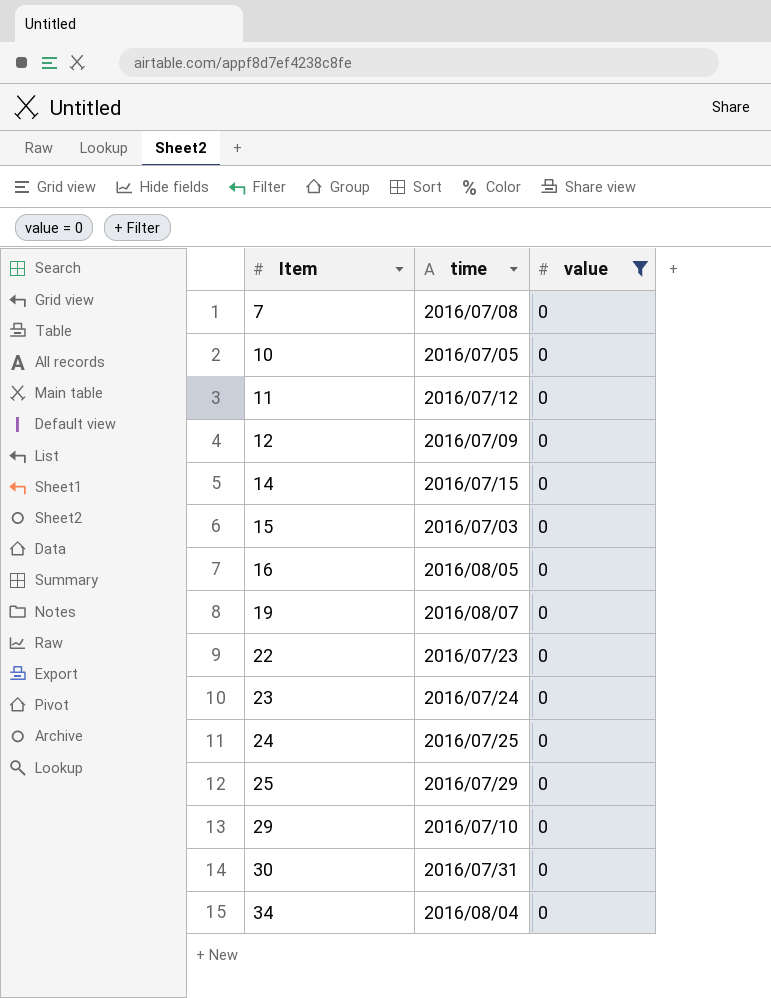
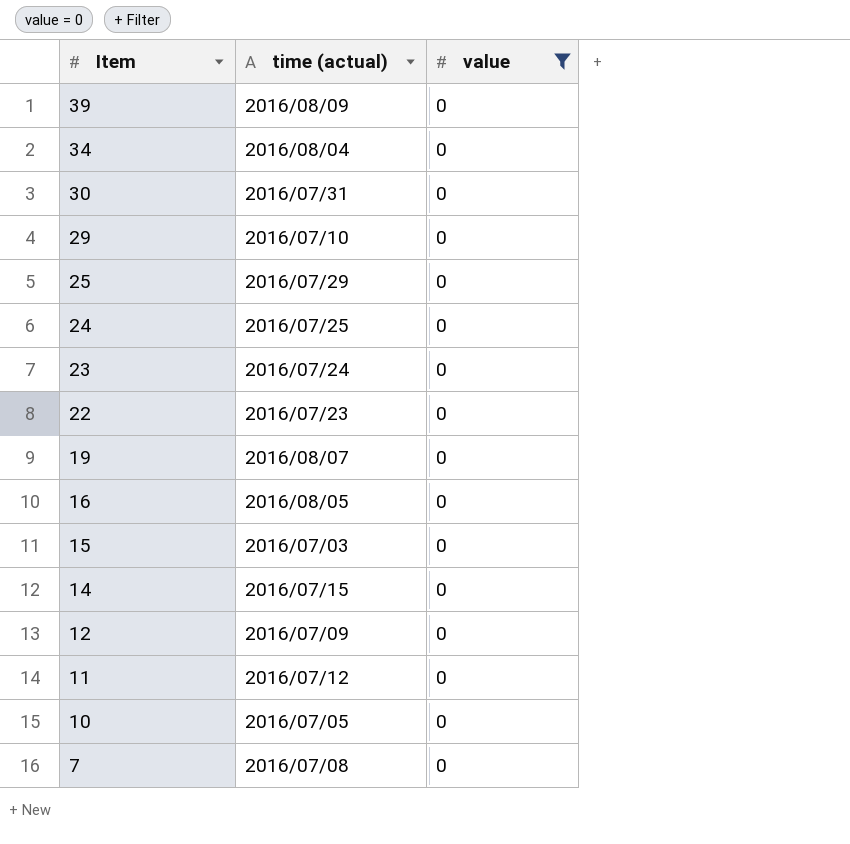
row order: Item ascending -> Item descending
column name: time -> time (actual)
row 39: none -> 2016/08/09 | 0

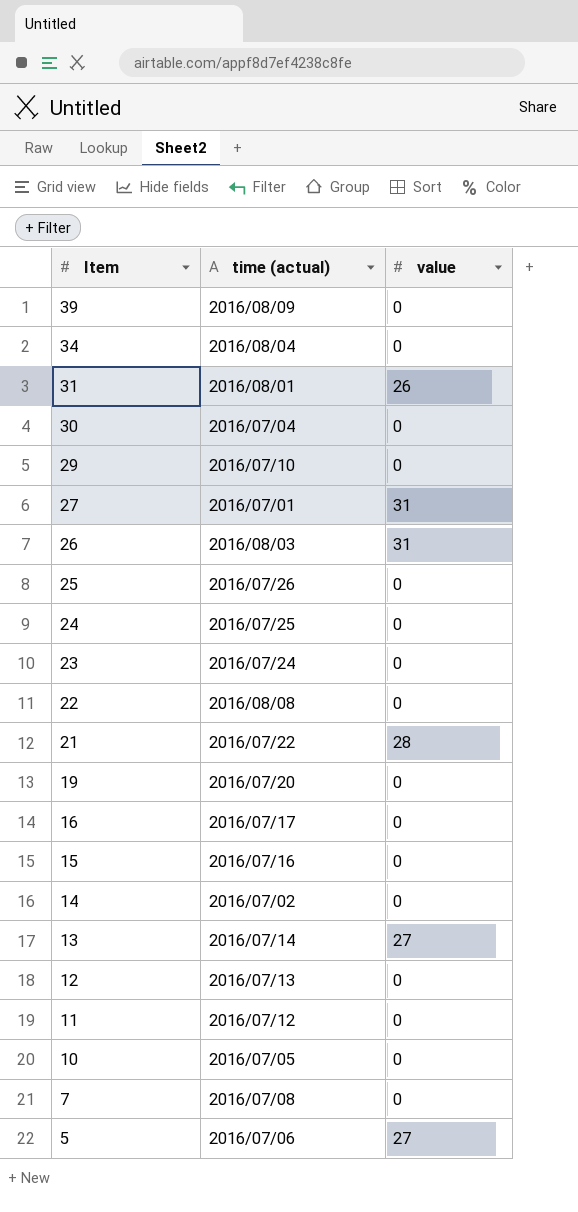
filter: value = 0 -> none
30 | time (actual): 2016/07/31 -> 2016/07/04
25 | time (actual): 2016/07/29 -> 2016/07/26
22 | time (actual): 2016/07/23 -> 2016/08/08
19 | time (actual): 2016/08/07 -> 2016/07/20
16 | time (actual): 2016/08/05 -> 2016/07/17
15 | time (actual): 2016/07/03 -> 2016/07/16
14 | time (actual): 2016/07/15 -> 2016/07/02
12 | time (actual): 2016/07/09 -> 2016/07/13

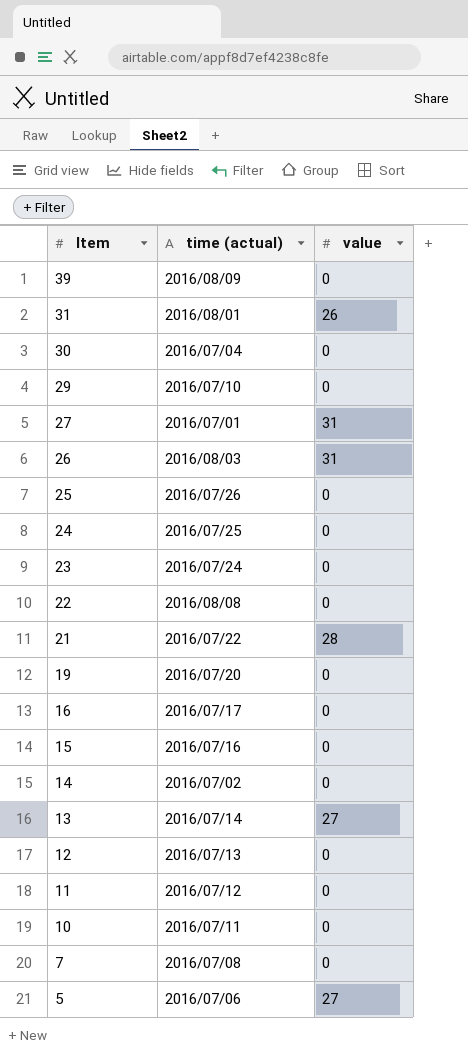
row 34: 2016/08/04 | 0 -> none
10 | time (actual): 2016/07/05 -> 2016/07/11

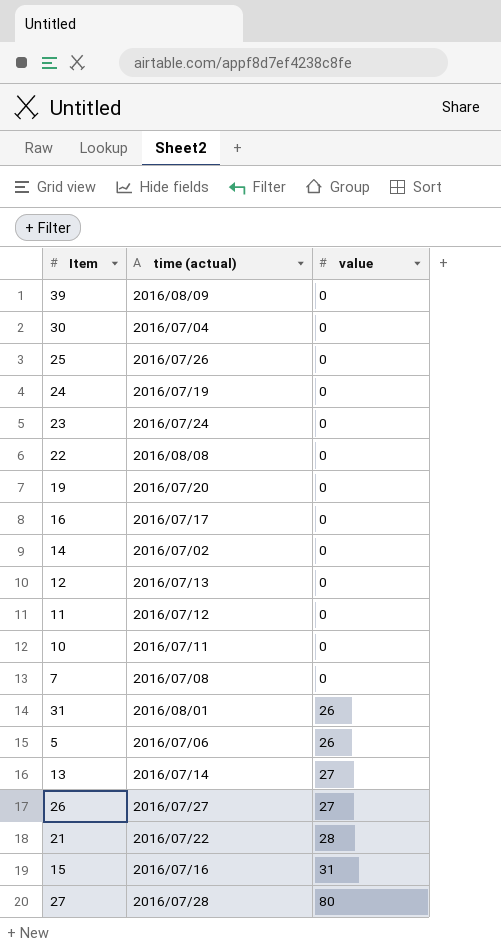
row order: Item descending -> value ascending
row 29: 2016/07/10 | 0 -> none
24 | time (actual): 2016/07/25 -> 2016/07/19
5 | value: 27 -> 26
26 | time (actual): 2016/08/03 -> 2016/07/27
26 | value: 31 -> 27
15 | value: 0 -> 31
27 | time (actual): 2016/07/01 -> 2016/07/28
27 | value: 31 -> 80

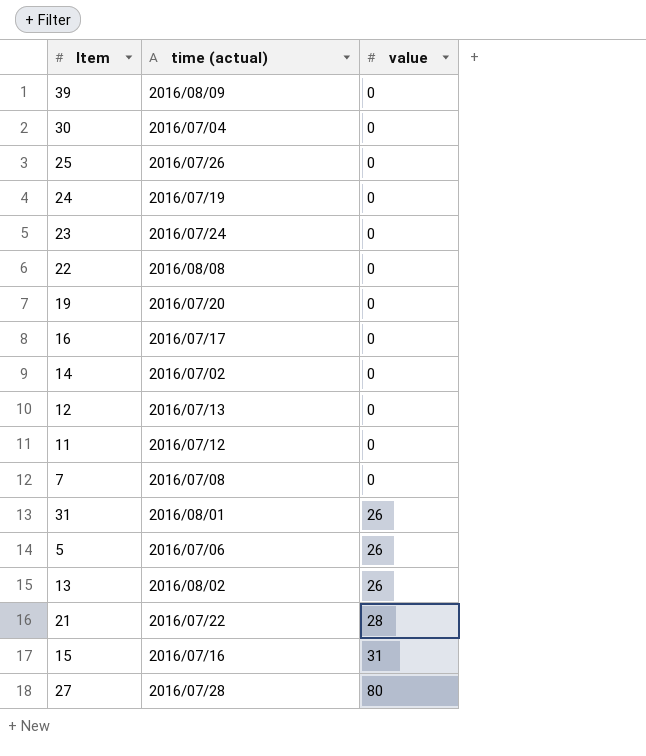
row 10: 2016/07/11 | 0 -> none
row 26: 2016/07/27 | 27 -> none
13 | time (actual): 2016/07/14 -> 2016/08/02
13 | value: 27 -> 26

